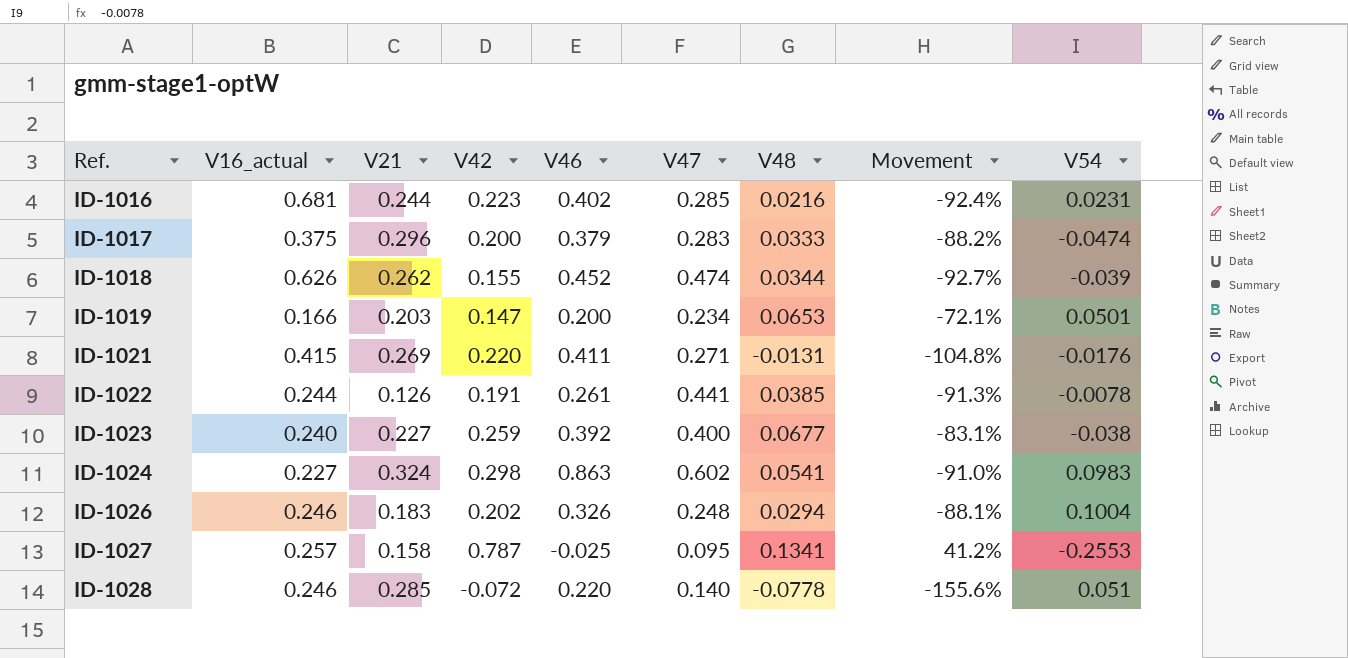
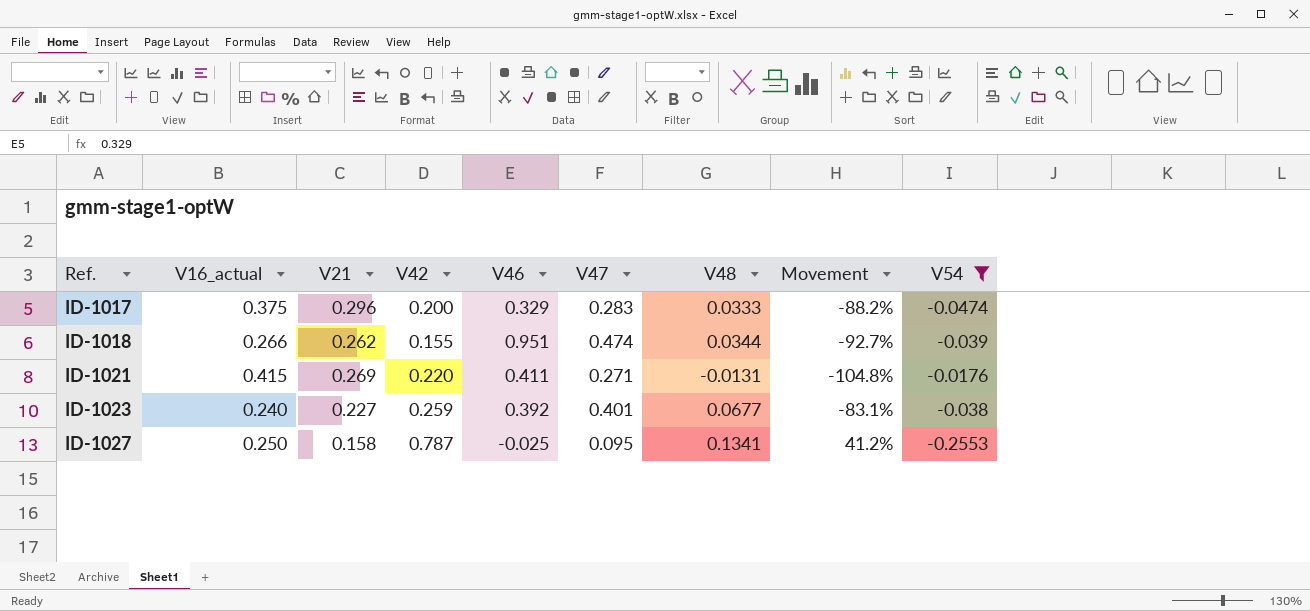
filter: none -> V54 <= -0.0176
ID-1017 | V46: 0.379 -> 0.329
ID-1018 | V16_actual: 0.626 -> 0.266
ID-1018 | V46: 0.452 -> 0.951
ID-1023 | V47: 0.400 -> 0.401
ID-1027 | V16_actual: 0.257 -> 0.250

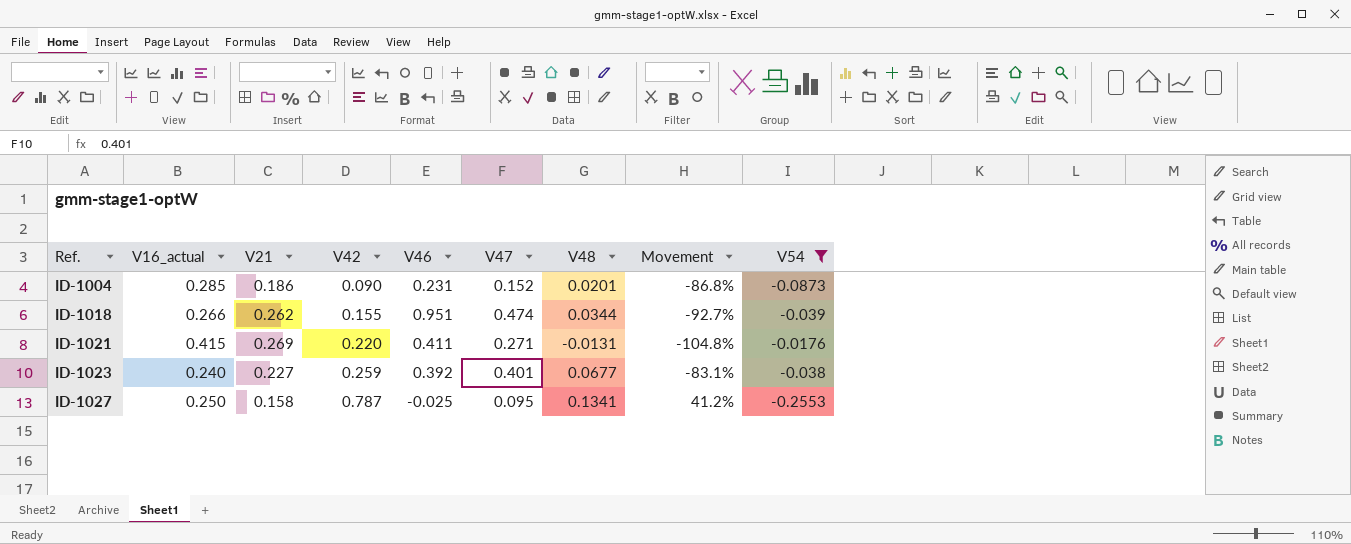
row ID-1017: 0.375 | 0.296 | 0.200 | 0.329 | 0.283 | 0.0333 | -88.2% | -0.0474 -> none
row ID-1004: none -> 0.285 | 0.186 | 0.090 | 0.231 | 0.152 | 0.0201 | -86.8% | -0.0873

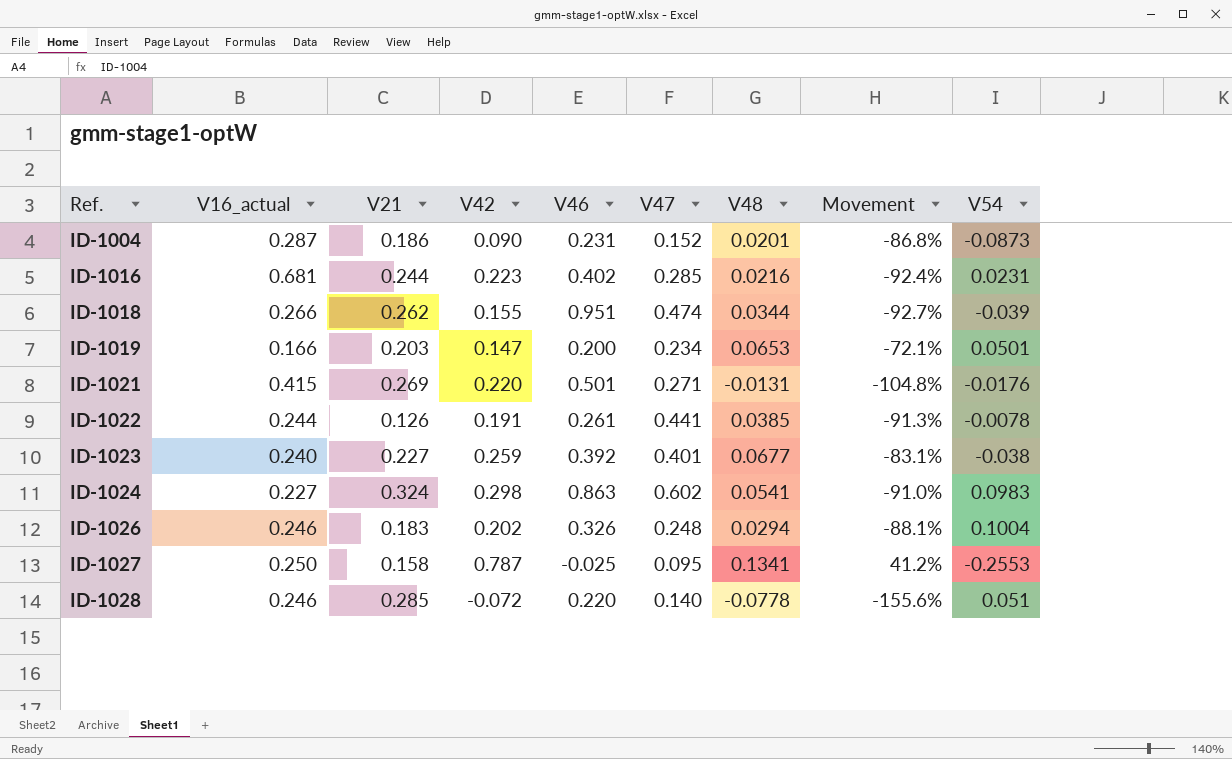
filter: V54 <= -0.0176 -> none
ID-1004 | V16_actual: 0.285 -> 0.287
ID-1021 | V46: 0.411 -> 0.501

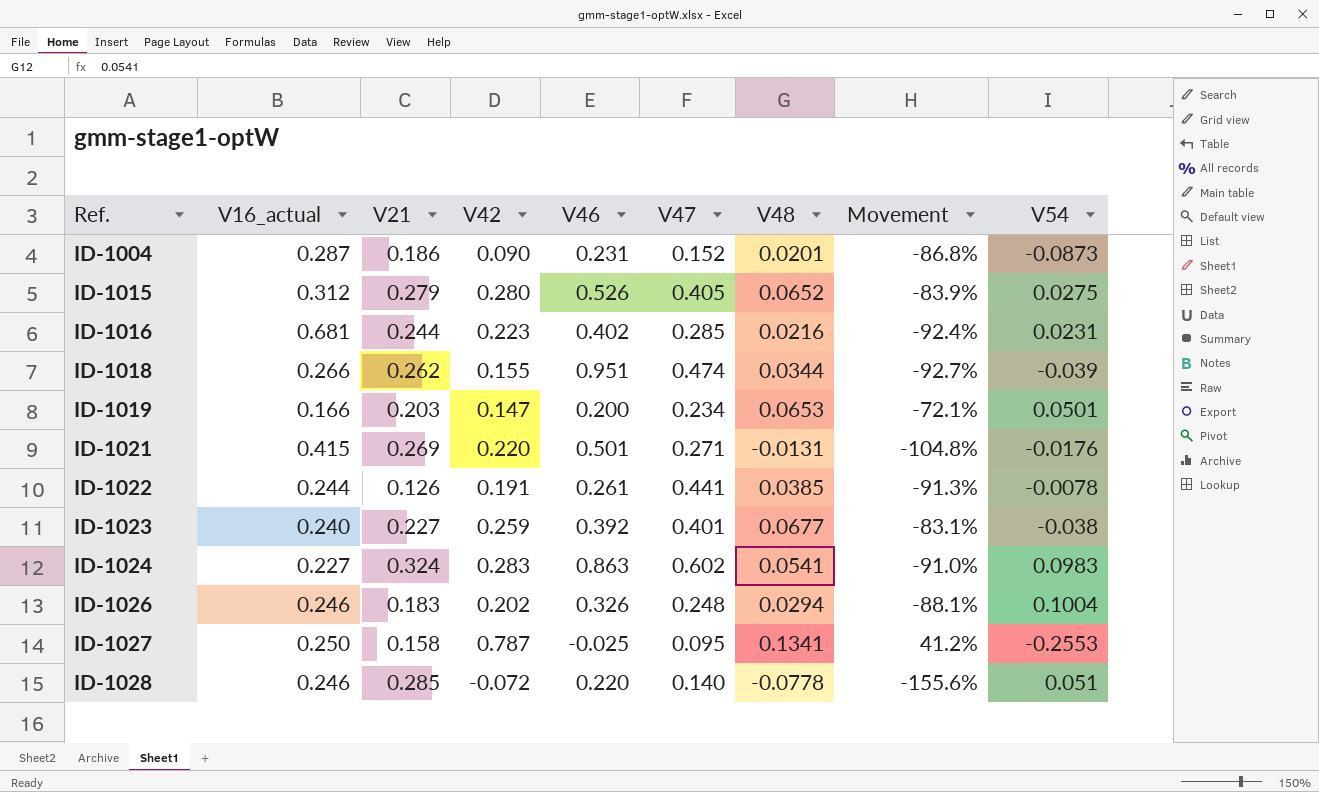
row ID-1015: none -> 0.312 | 0.279 | 0.280 | 0.526 | 0.405 | 0.0652 | -83.9% | 0.0275
ID-1024 | V42: 0.298 -> 0.283

